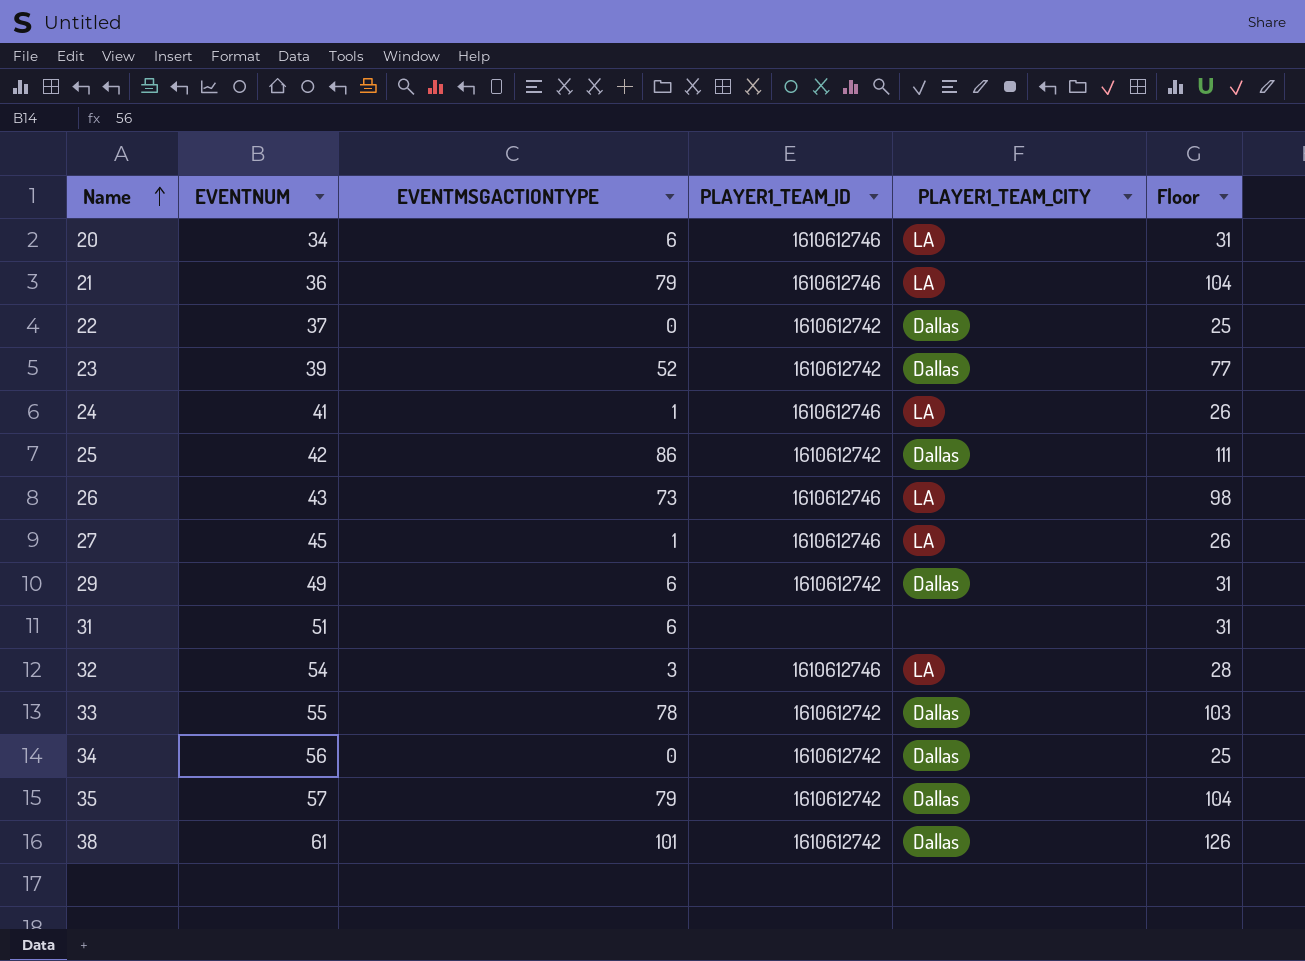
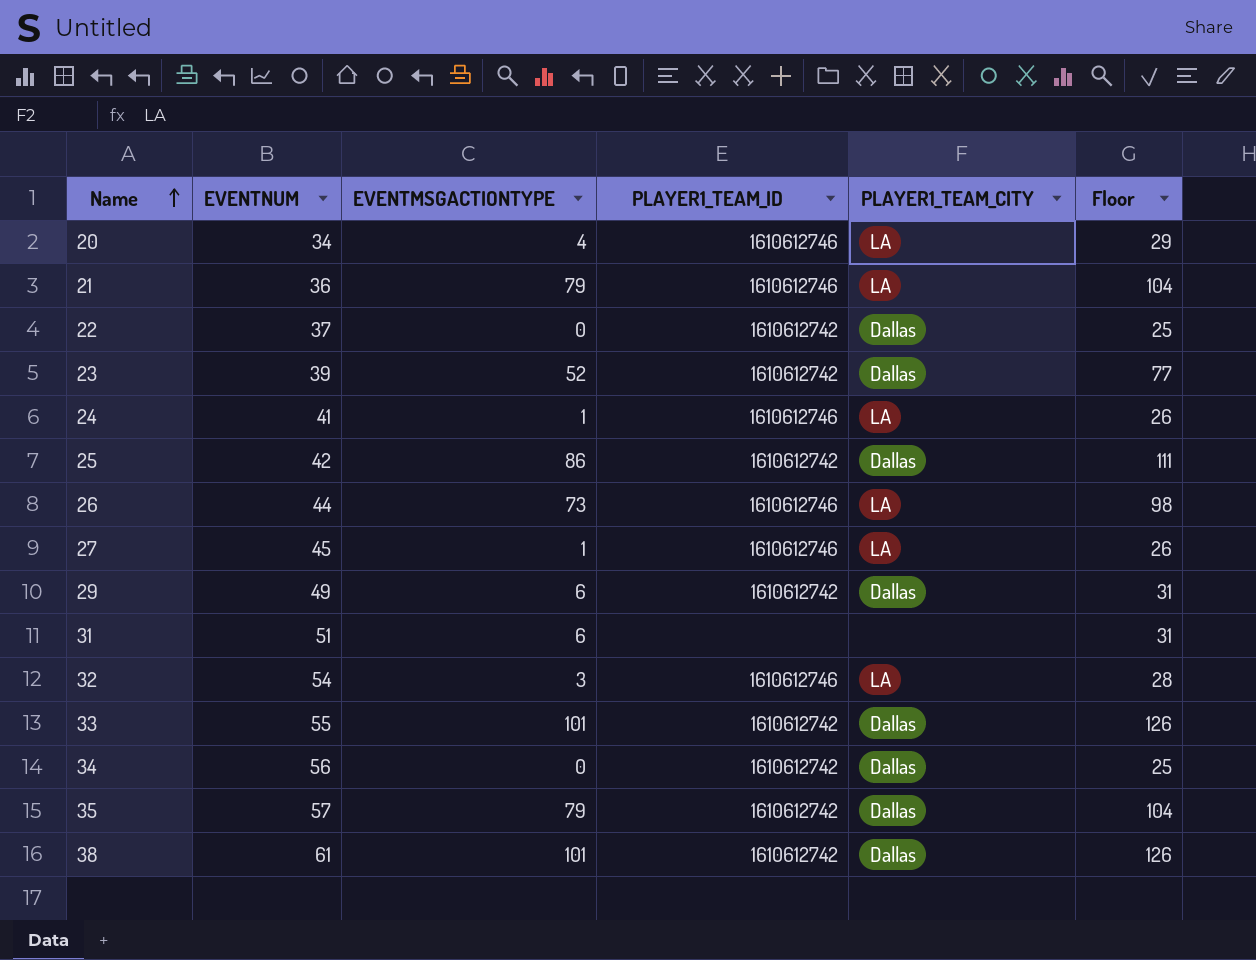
20 | EVENTMSGACTIONTYPE: 6 -> 4
20 | Floor: 31 -> 29
26 | EVENTNUM: 43 -> 44
33 | EVENTMSGACTIONTYPE: 78 -> 101
33 | Floor: 103 -> 126

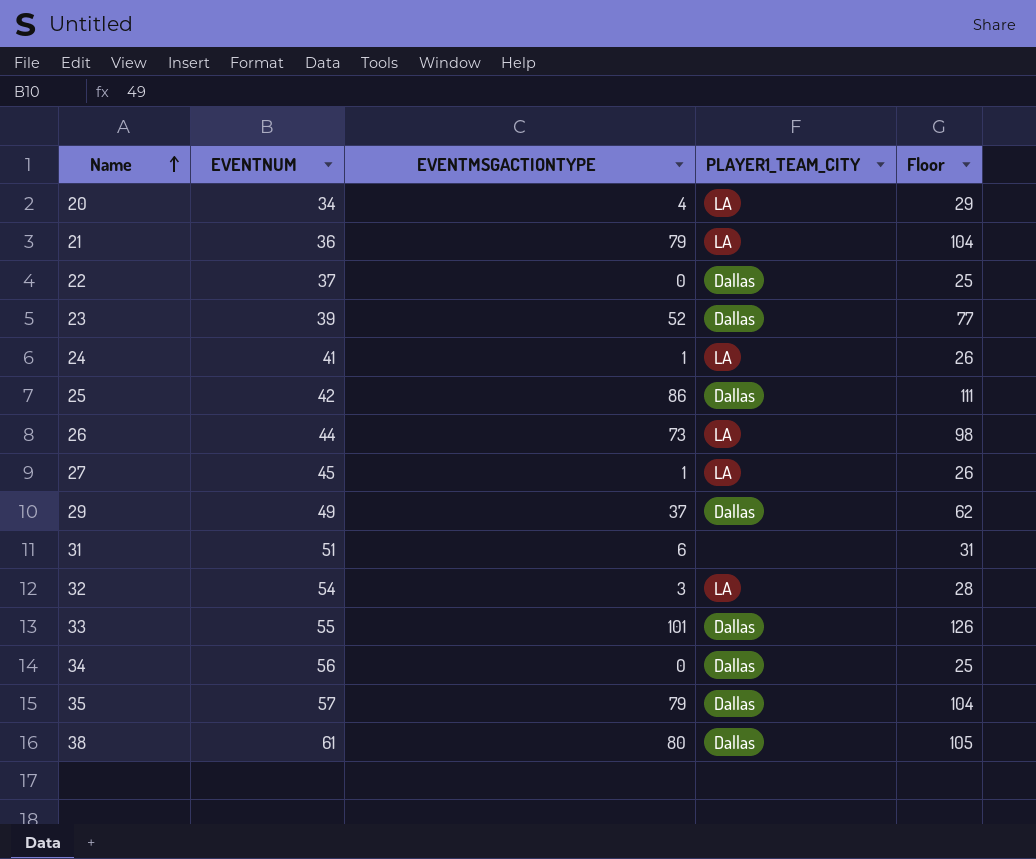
column PLAYER1_TEAM_ID | position: 4 -> none
29 | EVENTMSGACTIONTYPE: 6 -> 37
29 | Floor: 31 -> 62
38 | EVENTMSGACTIONTYPE: 101 -> 80
38 | Floor: 126 -> 105

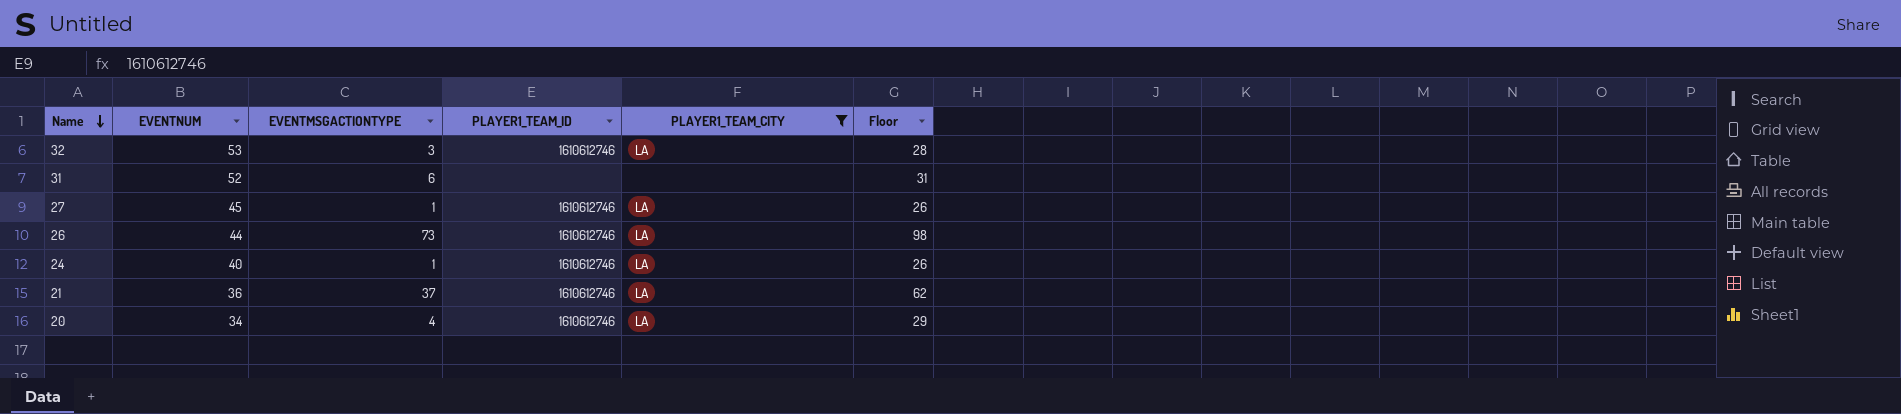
filter: none -> PLAYER1_TEAM_CITY != Dallas
row order: Name ascending -> Name descending
column PLAYER1_TEAM_ID | position: none -> 4
32 | EVENTNUM: 54 -> 53
31 | EVENTNUM: 51 -> 52
24 | EVENTNUM: 41 -> 40
21 | EVENTMSGACTIONTYPE: 79 -> 37
21 | Floor: 104 -> 62

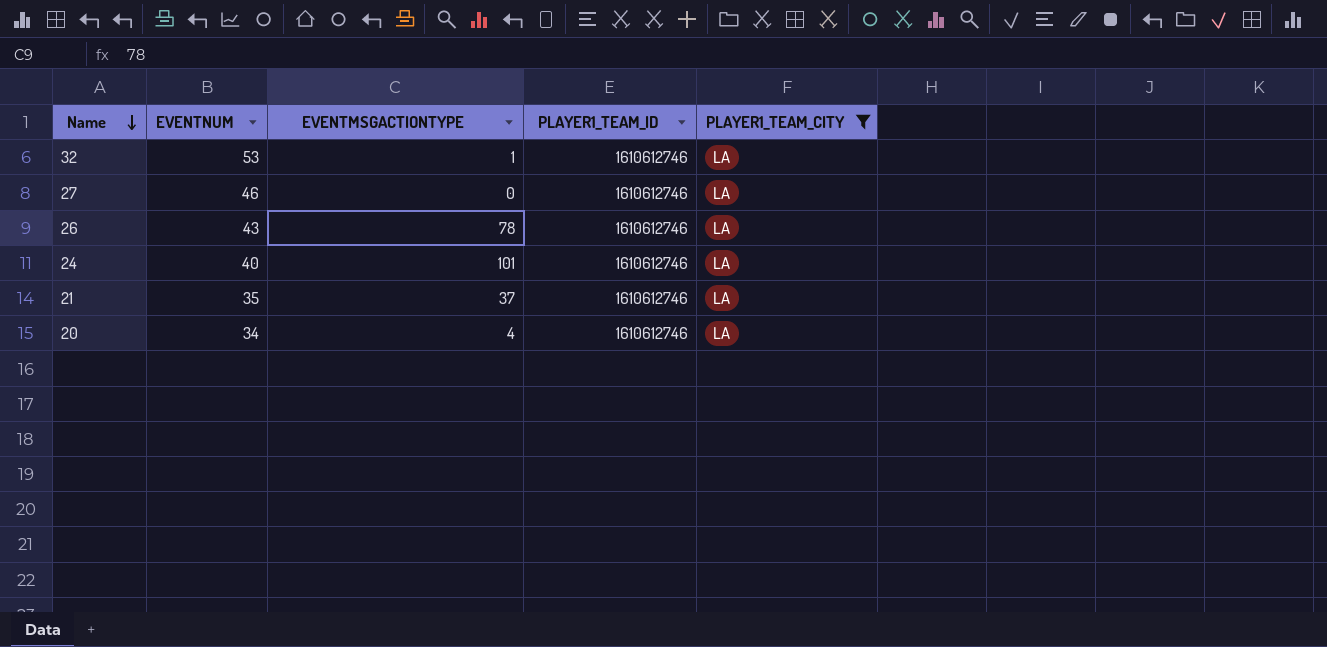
column Floor | formula: [EVENTMSGACTIONTYPE] + 25 -> none
row 31: 52 | 6 | none | none | 31 -> none
32 | EVENTMSGACTIONTYPE: 3 -> 1
27 | EVENTNUM: 45 -> 46
27 | EVENTMSGACTIONTYPE: 1 -> 0
26 | EVENTNUM: 44 -> 43
26 | EVENTMSGACTIONTYPE: 73 -> 78
24 | EVENTMSGACTIONTYPE: 1 -> 101
21 | EVENTNUM: 36 -> 35

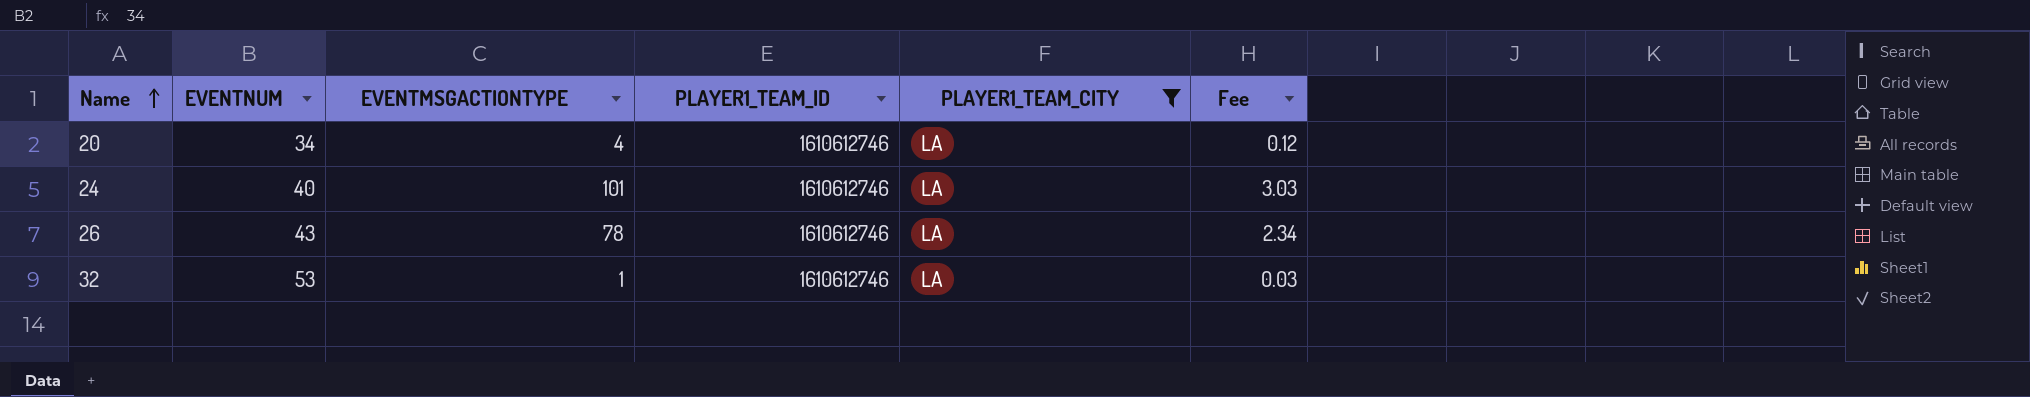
row order: Name descending -> Name ascending
column Fee | formula: none -> [EVENTMSGACTIONTYPE] * 0.03
row 27: 46 | 0 | 1610612746 | LA -> none
row 21: 35 | 37 | 1610612746 | LA -> none

